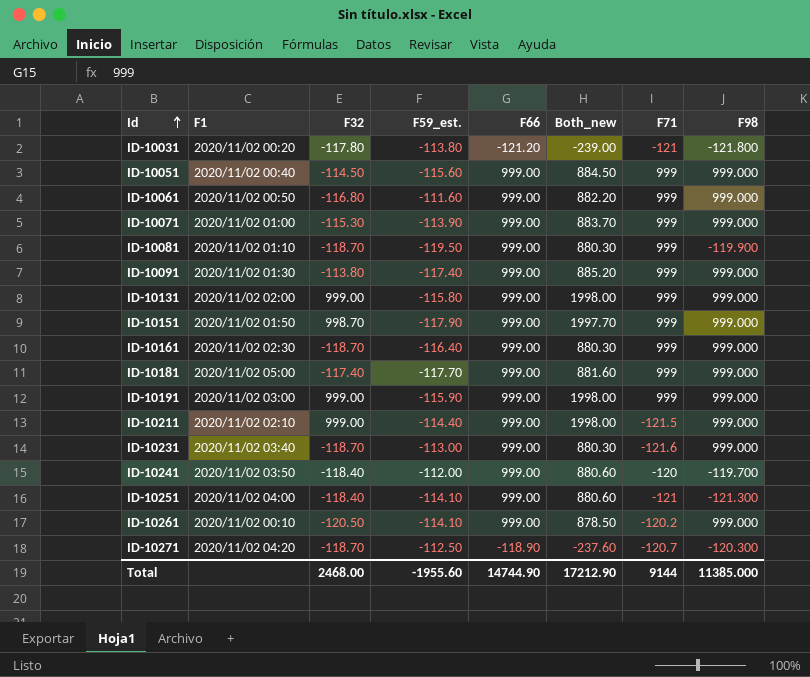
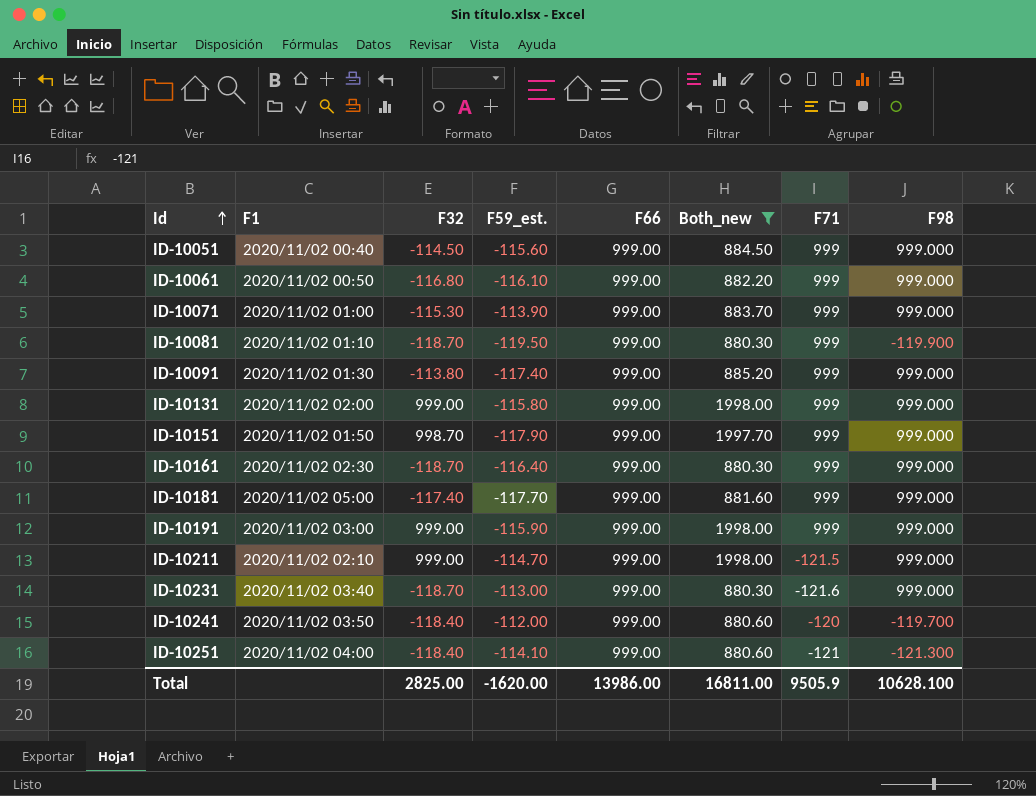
filter: none -> Both_new >= 880.30
ID-10061 | F59_est.: -111.60 -> -116.10
ID-10211 | F59_est.: -114.40 -> -114.70
Total | F32: 2468.00 -> 2825.00
Total | F59_est.: -1955.60 -> -1620.00
Total | F66: 14744.90 -> 13986.00
Total | Both_new: 17212.90 -> 16811.00
Total | F71: 9144 -> 9505.9
Total | F98: 11385.000 -> 10628.100

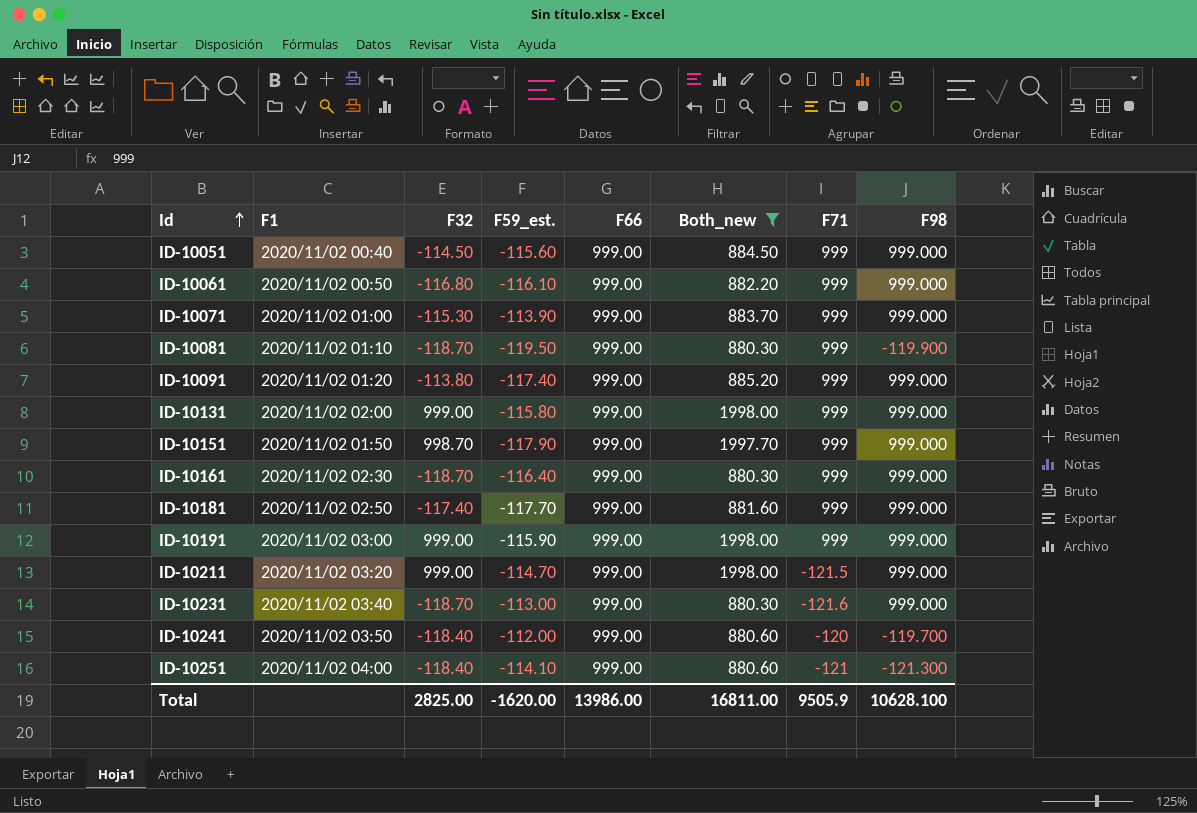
ID-10091 | F1: 2020/11/02 01:30 -> 2020/11/02 01:20
ID-10181 | F1: 2020/11/02 05:00 -> 2020/11/02 02:50
ID-10211 | F1: 2020/11/02 02:10 -> 2020/11/02 03:20

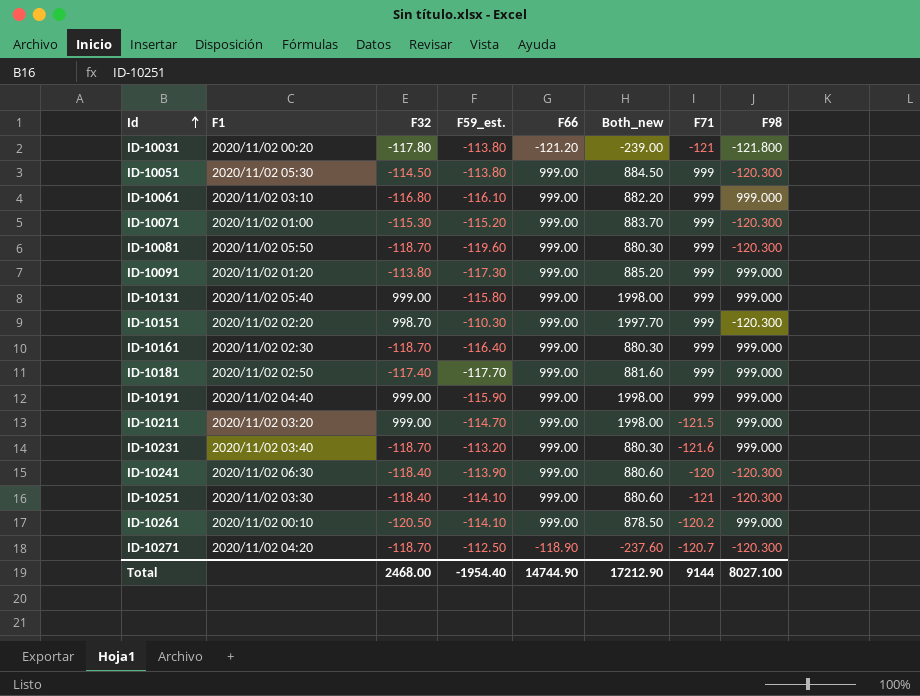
filter: Both_new >= 880.30 -> none
ID-10051 | F1: 2020/11/02 00:40 -> 2020/11/02 05:30
ID-10051 | F59_est.: -115.60 -> -113.80
ID-10051 | F98: 999.000 -> -120.300
ID-10061 | F1: 2020/11/02 00:50 -> 2020/11/02 03:10
ID-10071 | F59_est.: -113.90 -> -115.20
ID-10071 | F98: 999.000 -> -120.300
ID-10081 | F1: 2020/11/02 01:10 -> 2020/11/02 05:50
ID-10081 | F59_est.: -119.50 -> -119.60
ID-10081 | F98: -119.900 -> -120.300
ID-10091 | F59_est.: -117.40 -> -117.30
ID-10131 | F1: 2020/11/02 02:00 -> 2020/11/02 05:40
ID-10151 | F1: 2020/11/02 01:50 -> 2020/11/02 02:20
ID-10151 | F59_est.: -117.90 -> -110.30
ID-10151 | F98: 999.000 -> -120.300
ID-10191 | F1: 2020/11/02 03:00 -> 2020/11/02 04:40
ID-10231 | F59_est.: -113.00 -> -113.20
ID-10241 | F1: 2020/11/02 03:50 -> 2020/11/02 06:30
ID-10241 | F59_est.: -112.00 -> -113.90
ID-10241 | F98: -119.700 -> -120.300
ID-10251 | F1: 2020/11/02 04:00 -> 2020/11/02 03:30
ID-10251 | F98: -121.300 -> -120.300
Total | F32: 2825.00 -> 2468.00
Total | F59_est.: -1620.00 -> -1954.40
Total | F66: 13986.00 -> 14744.90
Total | Both_new: 16811.00 -> 17212.90
Total | F71: 9505.9 -> 9144
Total | F98: 10628.100 -> 8027.100

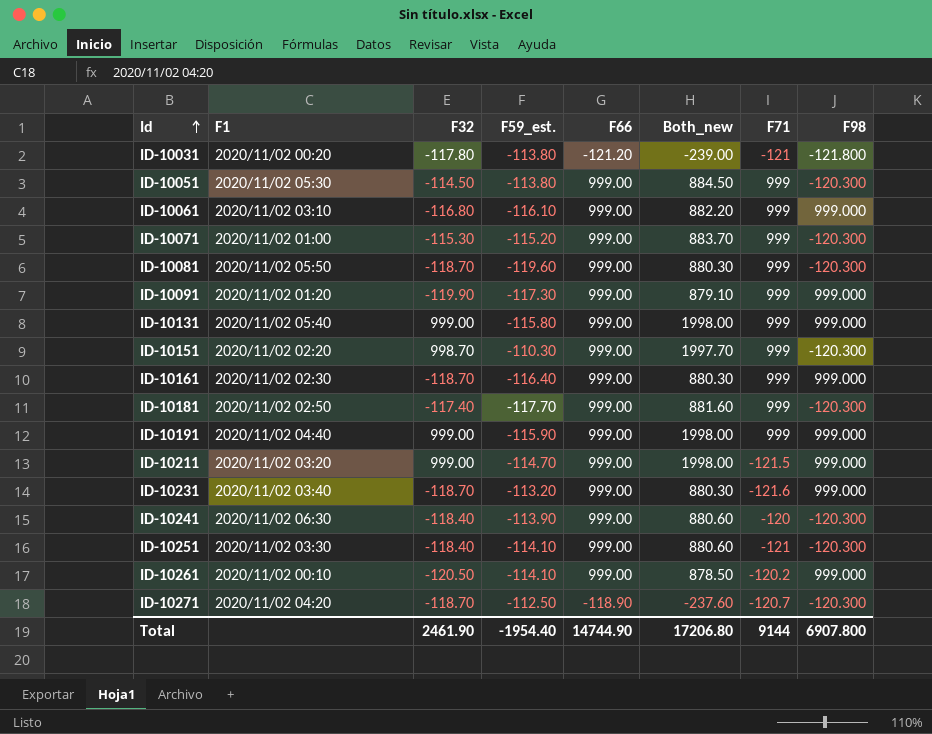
ID-10091 | F32: -113.80 -> -119.90
ID-10091 | Both_new: 885.20 -> 879.10
ID-10181 | F98: 999.000 -> -120.300
Total | F32: 2468.00 -> 2461.90
Total | Both_new: 17212.90 -> 17206.80
Total | F98: 8027.100 -> 6907.800

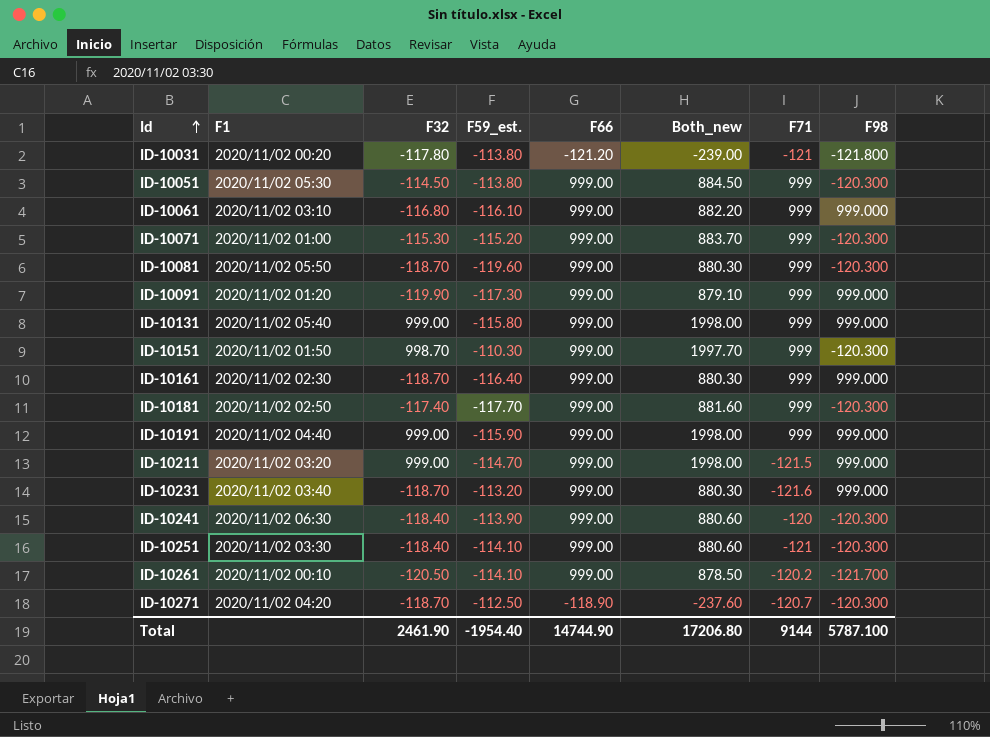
ID-10151 | F1: 2020/11/02 02:20 -> 2020/11/02 01:50
ID-10261 | F98: 999.000 -> -121.700
Total | F98: 6907.800 -> 5787.100

